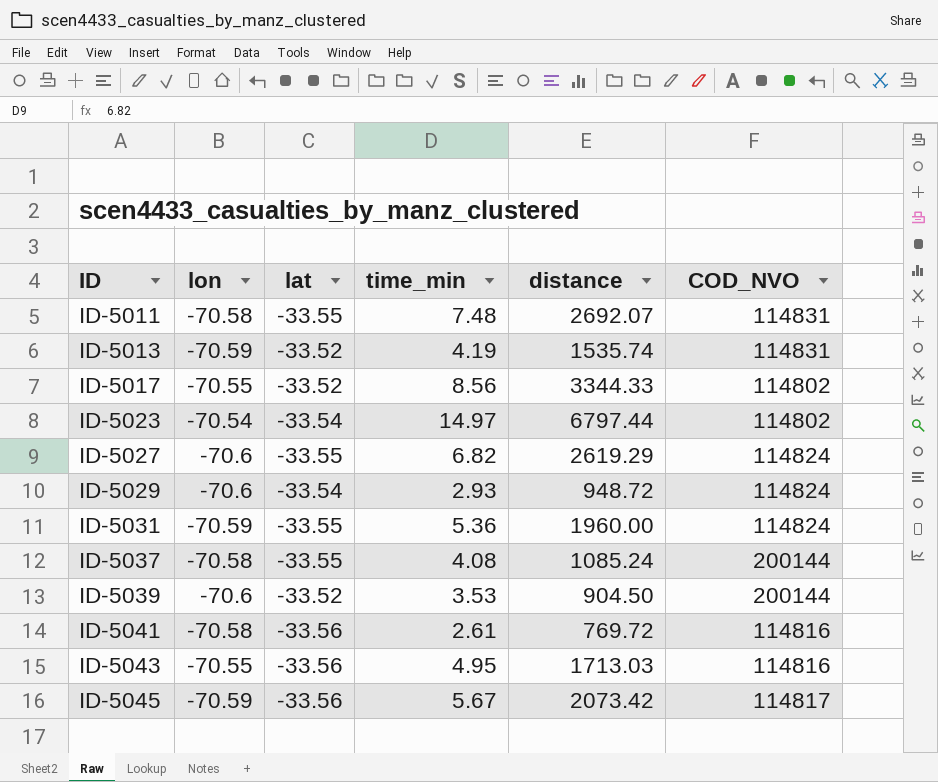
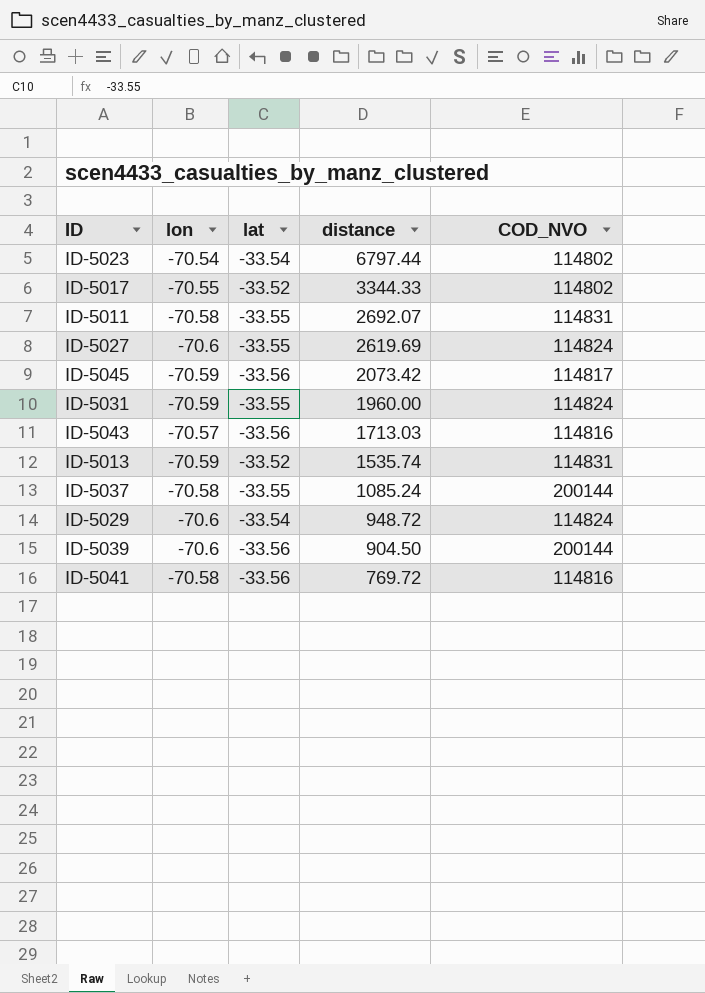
row order: ID ascending -> distance descending
column time_min | position: 4 -> none
ID-5027 | distance: 2619.29 -> 2619.69
ID-5043 | lon: -70.55 -> -70.57
ID-5039 | lat: -33.52 -> -33.56

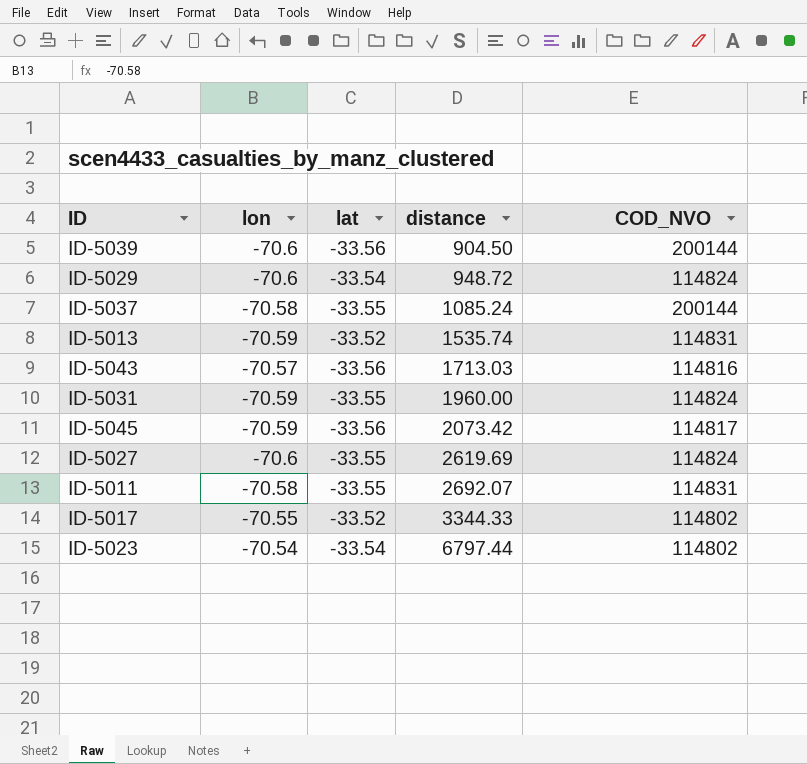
row order: distance descending -> distance ascending
row ID-5041: -70.58 | -33.56 | 769.72 | 114816 -> none

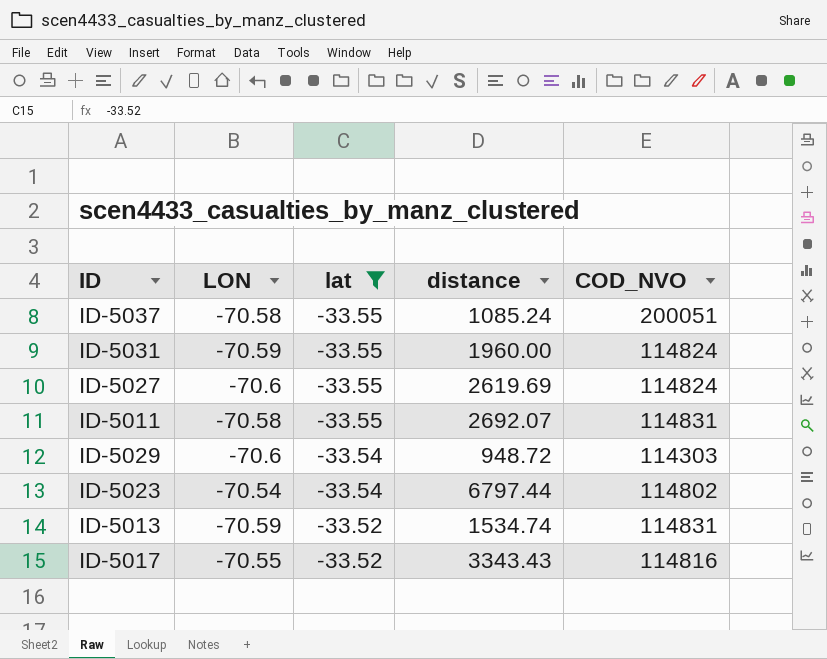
filter: none -> lat != -33.56
row order: distance ascending -> lat ascending
column name: lon -> LON
ID-5037 | COD_NVO: 200144 -> 200051
ID-5029 | COD_NVO: 114824 -> 114303
ID-5013 | distance: 1535.74 -> 1534.74
ID-5017 | distance: 3344.33 -> 3343.43
ID-5017 | COD_NVO: 114802 -> 114816

